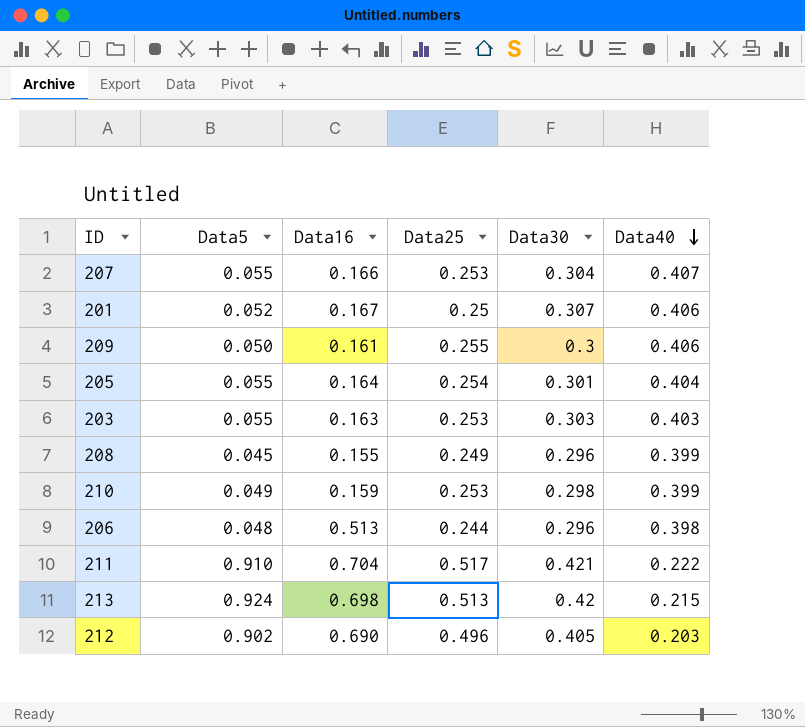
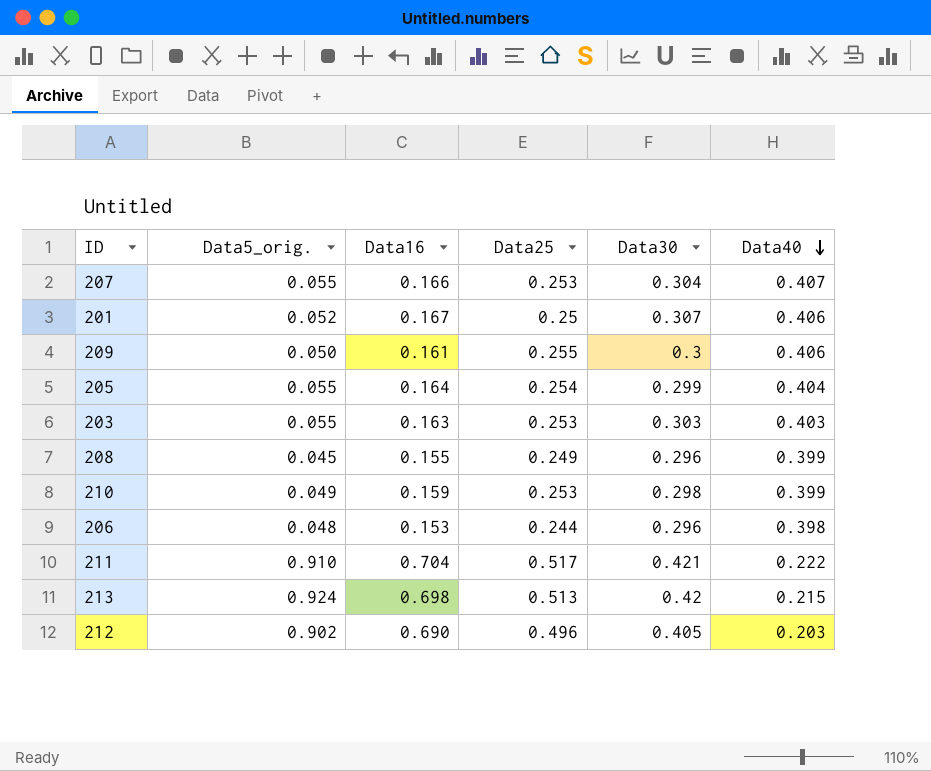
column name: Data5 -> Data5_orig.
205 | Data30: 0.301 -> 0.299
206 | Data16: 0.513 -> 0.153

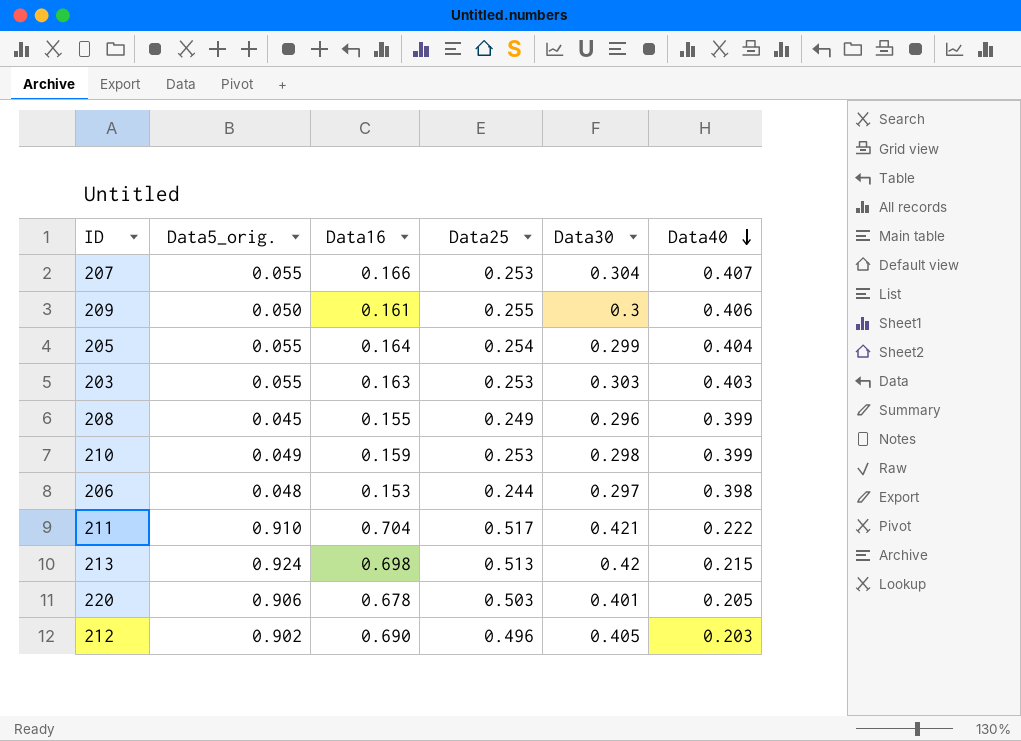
row 201: 0.052 | 0.167 | 0.25 | 0.307 | 0.406 -> none
206 | Data30: 0.296 -> 0.297
row 220: none -> 0.906 | 0.678 | 0.503 | 0.401 | 0.205

